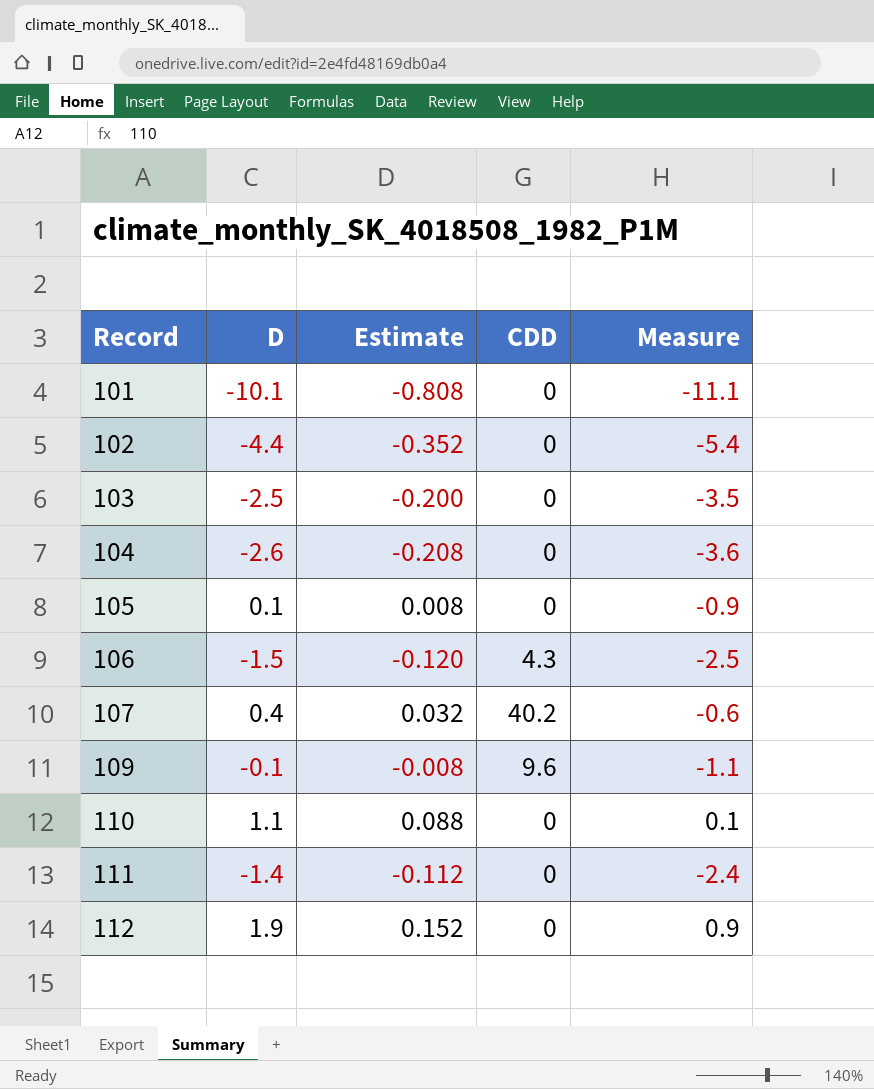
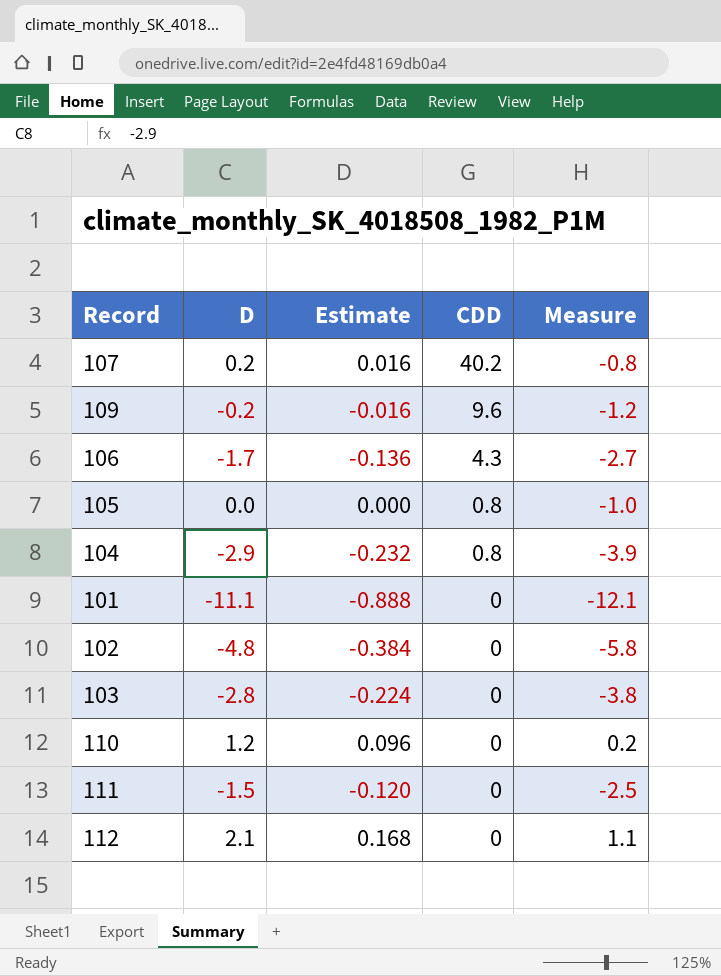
row order: Record ascending -> CDD descending
107 | D: 0.4 -> 0.2
107 | Estimate: 0.032 -> 0.016
107 | Measure: -0.6 -> -0.8
109 | D: -0.1 -> -0.2
109 | Estimate: -0.008 -> -0.016
109 | Measure: -1.1 -> -1.2
106 | D: -1.5 -> -1.7
106 | Estimate: -0.120 -> -0.136
106 | Measure: -2.5 -> -2.7
105 | D: 0.1 -> 0.0
105 | Estimate: 0.008 -> 0.000
105 | CDD: 0 -> 0.8
105 | Measure: -0.9 -> -1.0
104 | D: -2.6 -> -2.9
104 | Estimate: -0.208 -> -0.232
104 | CDD: 0 -> 0.8
104 | Measure: -3.6 -> -3.9
101 | D: -10.1 -> -11.1
101 | Estimate: -0.808 -> -0.888
101 | Measure: -11.1 -> -12.1
102 | D: -4.4 -> -4.8
102 | Estimate: -0.352 -> -0.384
102 | Measure: -5.4 -> -5.8
103 | D: -2.5 -> -2.8
103 | Estimate: -0.200 -> -0.224
103 | Measure: -3.5 -> -3.8
110 | D: 1.1 -> 1.2
110 | Estimate: 0.088 -> 0.096
110 | Measure: 0.1 -> 0.2
111 | D: -1.4 -> -1.5
111 | Estimate: -0.112 -> -0.120
111 | Measure: -2.4 -> -2.5
112 | D: 1.9 -> 2.1
112 | Estimate: 0.152 -> 0.168
112 | Measure: 0.9 -> 1.1

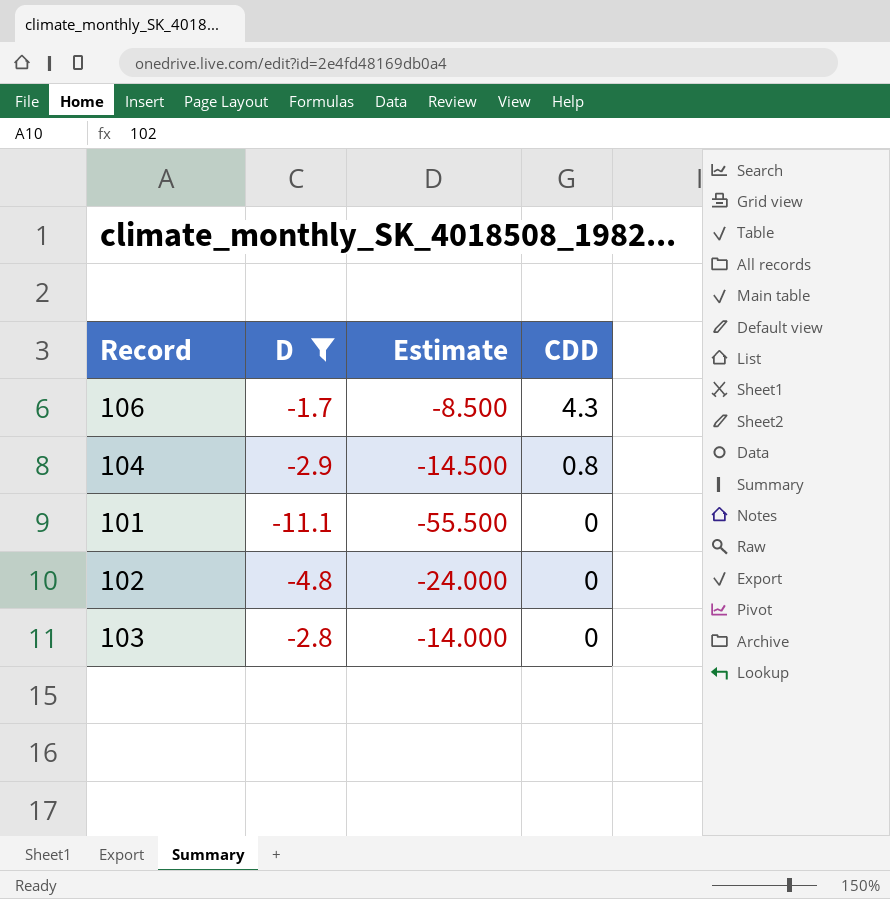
filter: none -> D <= -1.7
column Measure | formula: [D] - 1 -> none
column Estimate | formula: [D] * 0.08 -> [D] * 5

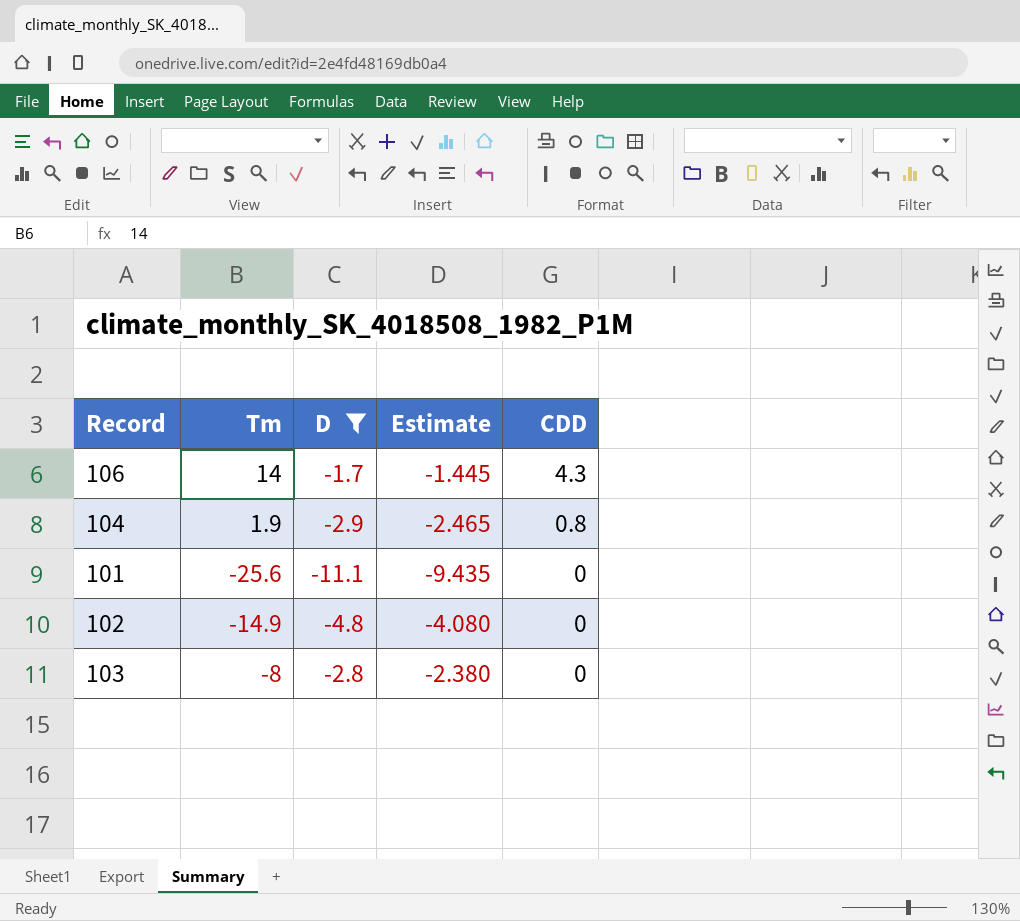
column Tm | position: none -> 2
column Estimate | formula: [D] * 5 -> [D] * 0.85

